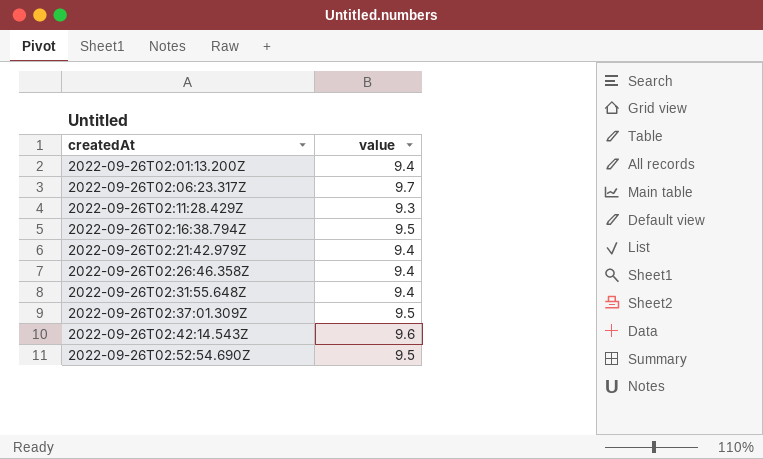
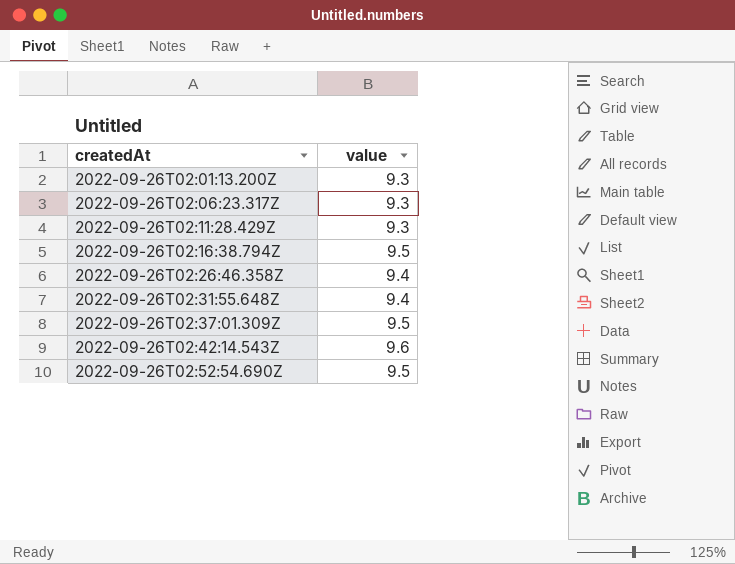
row 2022-09-26T02:21:42.979Z: 9.4 -> none
2022-09-26T02:01:13.200Z | value: 9.4 -> 9.3
2022-09-26T02:06:23.317Z | value: 9.7 -> 9.3

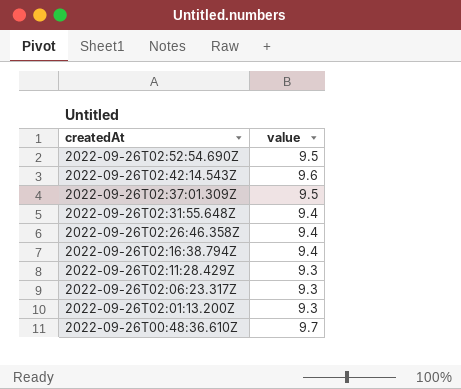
row order: createdAt ascending -> createdAt descending
2022-09-26T02:16:38.794Z | value: 9.5 -> 9.4
row 2022-09-26T00:48:36.610Z: none -> 9.7

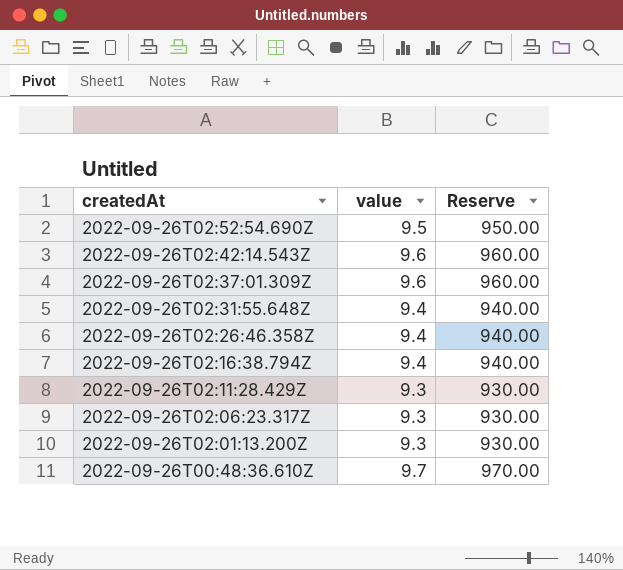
column Reserve | formula: none -> [value] * 100
2022-09-26T02:37:01.309Z | value: 9.5 -> 9.6

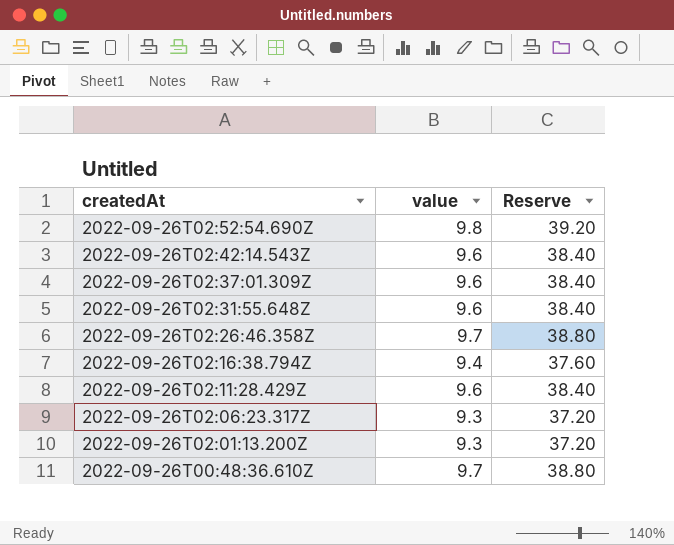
column Reserve | formula: [value] * 100 -> [value] * 4
2022-09-26T02:52:54.690Z | value: 9.5 -> 9.8
2022-09-26T02:31:55.648Z | value: 9.4 -> 9.6
2022-09-26T02:26:46.358Z | value: 9.4 -> 9.7
2022-09-26T02:11:28.429Z | value: 9.3 -> 9.6

